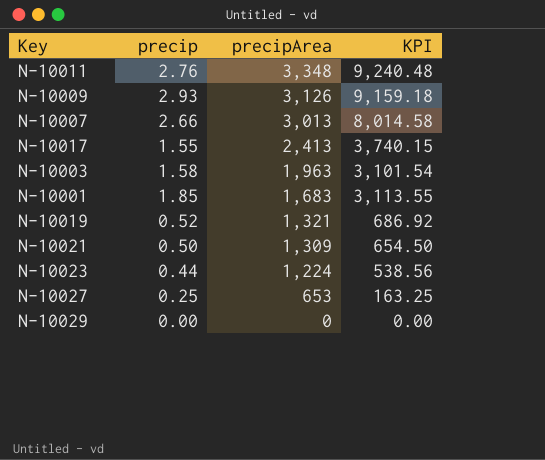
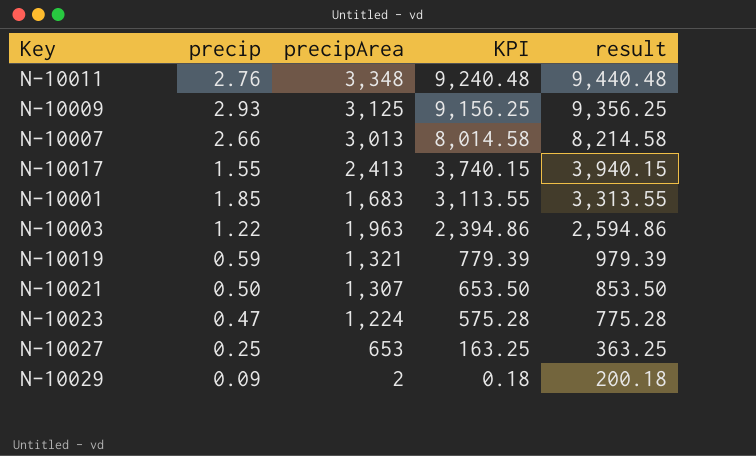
row order: precipArea descending -> KPI descending
column result | formula: none -> [KPI] + 200
N-10009 | precipArea: 3,126 -> 3,125
N-10009 | KPI: 9,159.18 -> 9,156.25
N-10003 | precip: 1.58 -> 1.22
N-10003 | KPI: 3,101.54 -> 2,394.86
N-10019 | precip: 0.52 -> 0.59
N-10019 | KPI: 686.92 -> 779.39
N-10021 | precipArea: 1,309 -> 1,307
N-10021 | KPI: 654.50 -> 653.50
N-10023 | precip: 0.44 -> 0.47
N-10023 | KPI: 538.56 -> 575.28
N-10029 | precip: 0.00 -> 0.09
N-10029 | precipArea: 0 -> 2
N-10029 | KPI: 0.00 -> 0.18

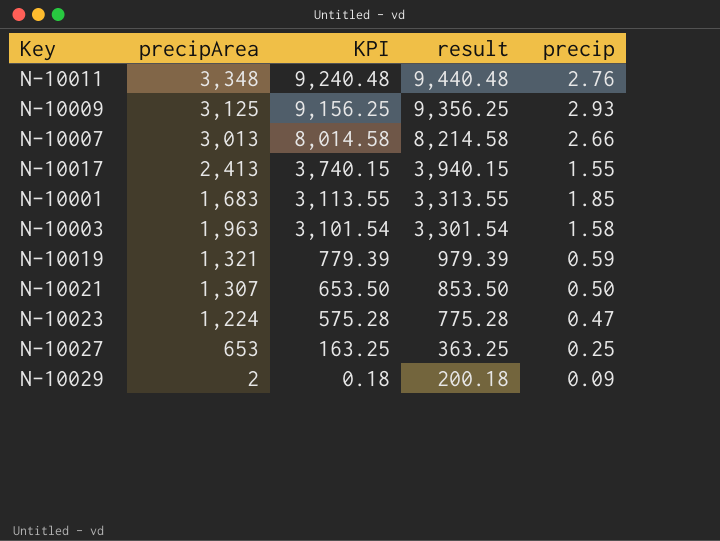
column precip | position: 2 -> 5
N-10003 | KPI: 2,394.86 -> 3,101.54
N-10003 | result: 2,594.86 -> 3,301.54
N-10003 | precip: 1.22 -> 1.58

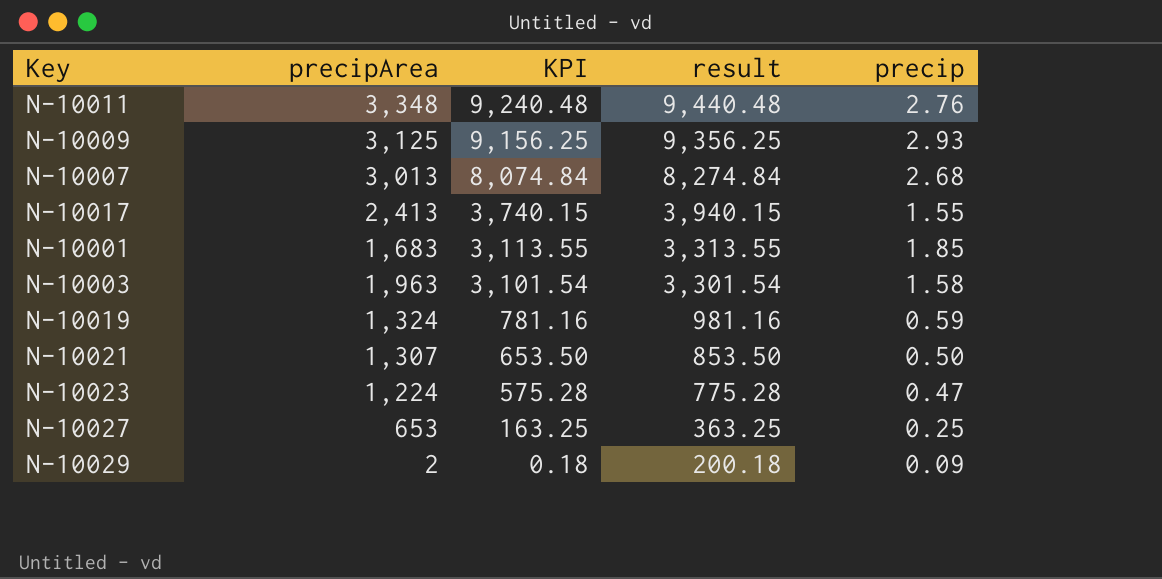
N-10007 | KPI: 8,014.58 -> 8,074.84
N-10007 | result: 8,214.58 -> 8,274.84
N-10007 | precip: 2.66 -> 2.68
N-10019 | precipArea: 1,321 -> 1,324
N-10019 | KPI: 779.39 -> 781.16
N-10019 | result: 979.39 -> 981.16

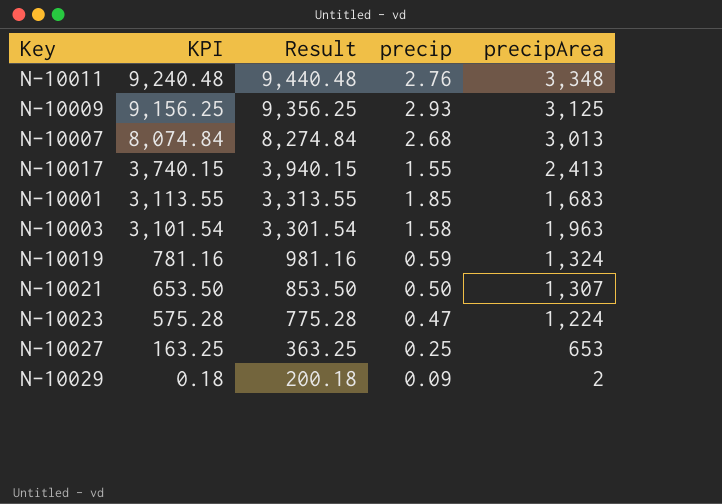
column name: result -> Result
column precipArea | position: 2 -> 5

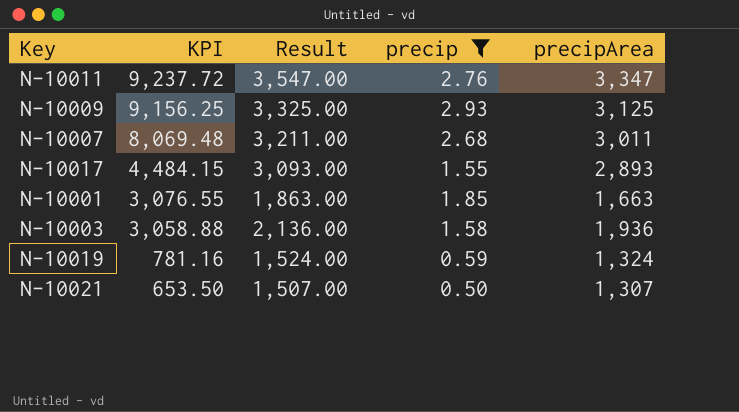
filter: none -> precip >= 0.50
column Result | formula: [KPI] + 200 -> [precipArea] + 200
N-10011 | KPI: 9,240.48 -> 9,237.72
N-10011 | precipArea: 3,348 -> 3,347
N-10007 | KPI: 8,074.84 -> 8,069.48
N-10007 | precipArea: 3,013 -> 3,011
N-10017 | KPI: 3,740.15 -> 4,484.15
N-10017 | precipArea: 2,413 -> 2,893
N-10001 | KPI: 3,113.55 -> 3,076.55
N-10001 | precipArea: 1,683 -> 1,663
N-10003 | KPI: 3,101.54 -> 3,058.88
N-10003 | precipArea: 1,963 -> 1,936

